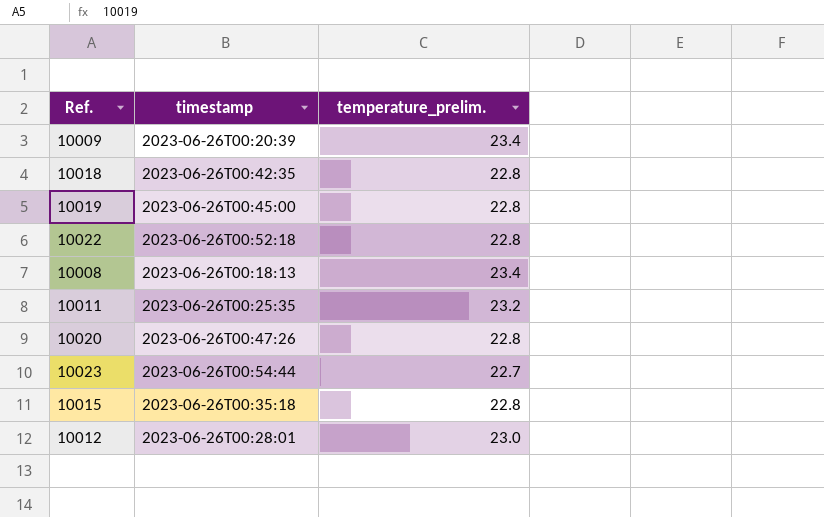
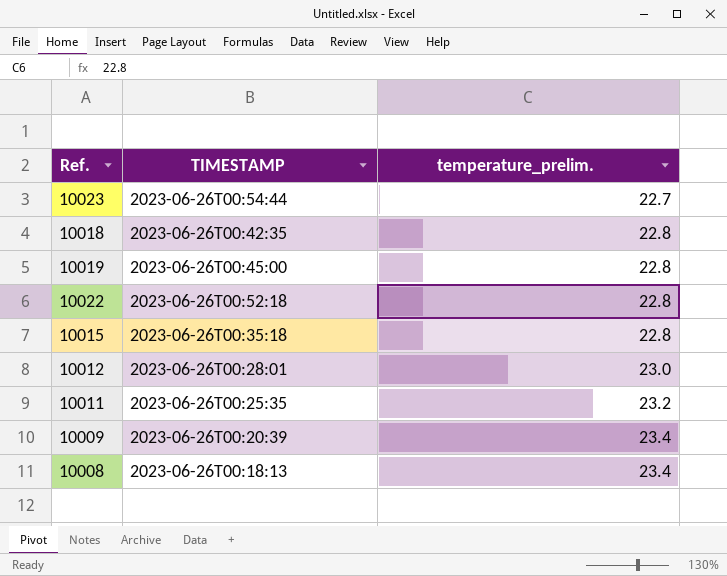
row order: none -> temperature_prelim. ascending
column name: timestamp -> TIMESTAMP
row 10020: 2023-06-26T00:47:26 | 22.8 -> none

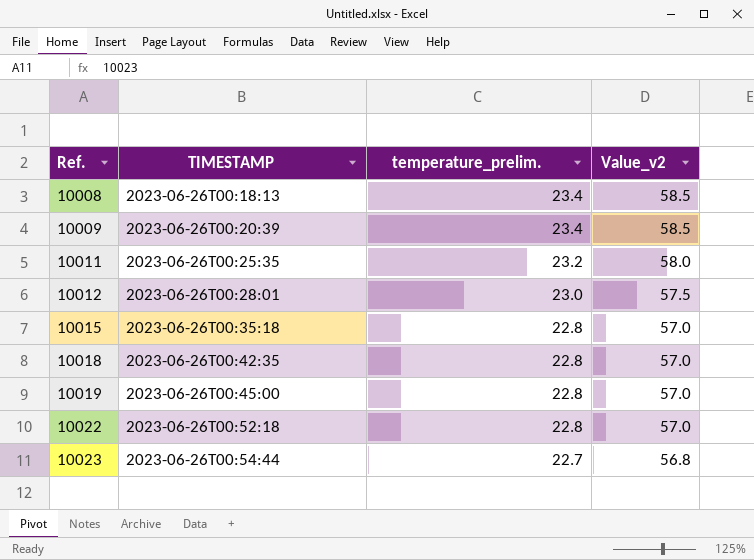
row order: temperature_prelim. ascending -> Ref. ascending
column Value_v2 | formula: none -> [temperature_prelim.] * 2.5

